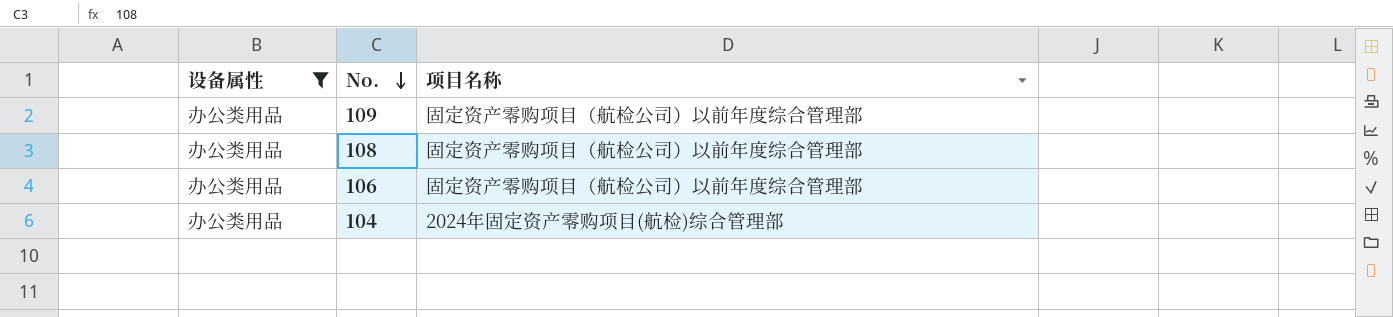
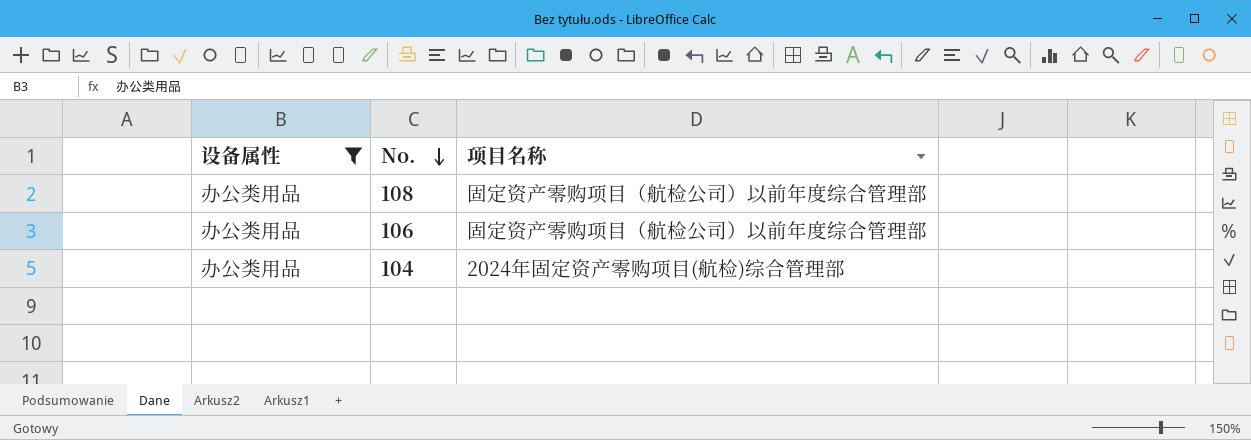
row 109: 办公类用品 | 固定资产零购项目（航检公司）以前年度综合管理部 -> none

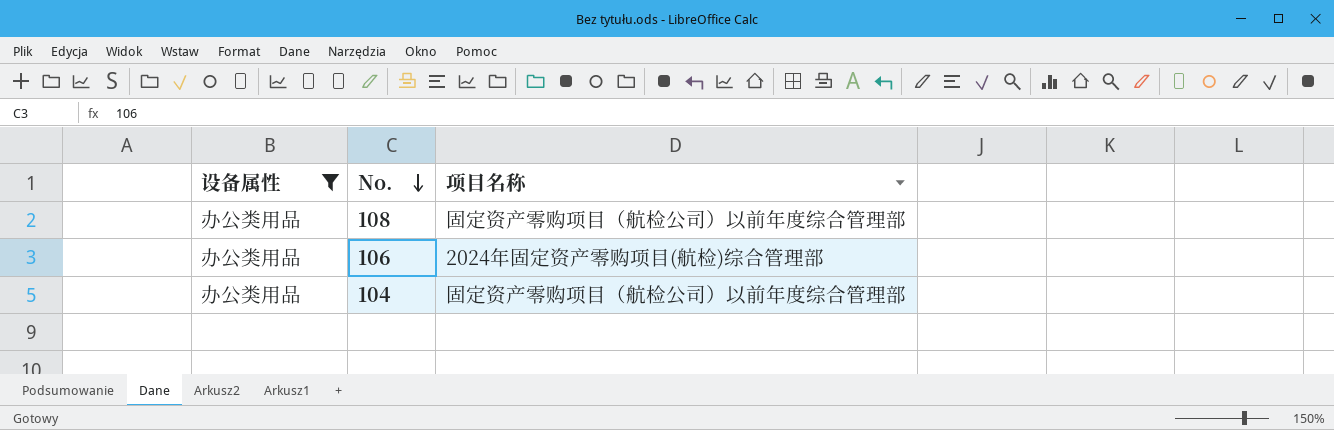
106 | 项目名称: 固定资产零购项目（航检公司）以前年度综合管理部 -> 2024年固定资产零购项目(航检)综合管理部
104 | 项目名称: 2024年固定资产零购项目(航检)综合管理部 -> 固定资产零购项目（航检公司）以前年度综合管理部

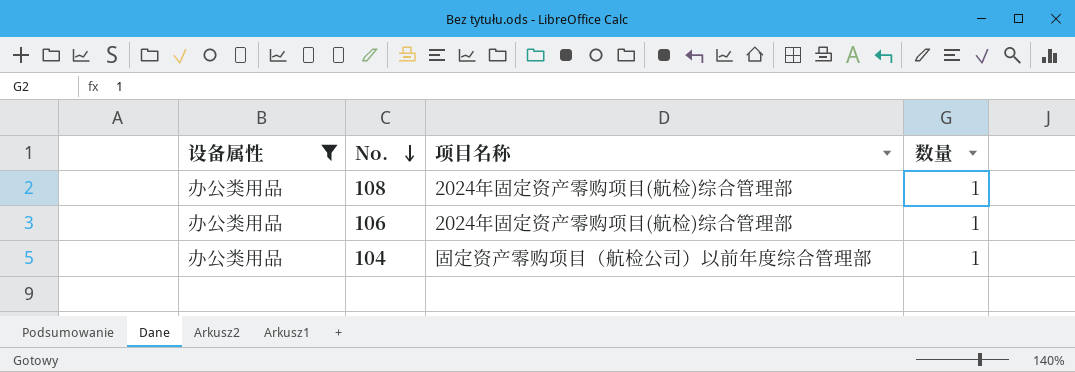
column 数量 | position: none -> 4
108 | 项目名称: 固定资产零购项目（航检公司）以前年度综合管理部 -> 2024年固定资产零购项目(航检)综合管理部

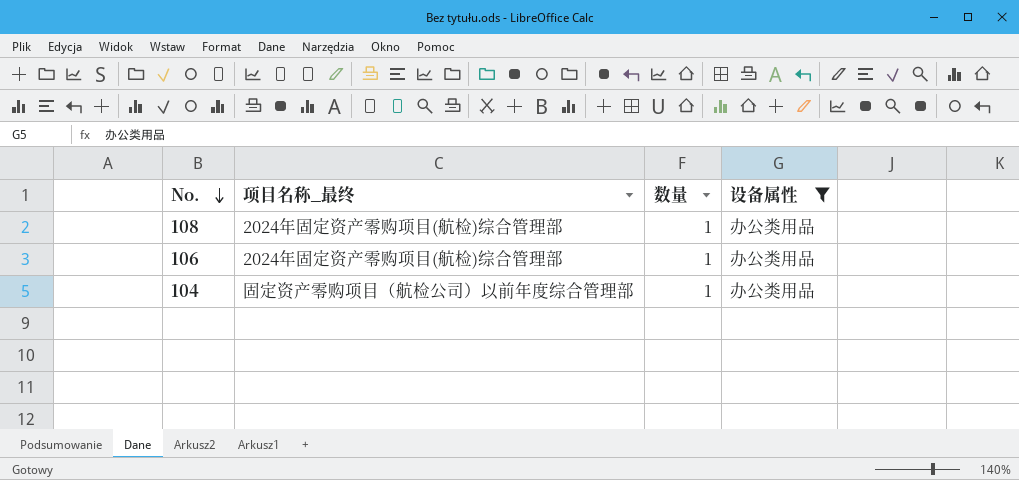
column name: 项目名称 -> 项目名称_最终
column 设备属性 | position: 1 -> 4

